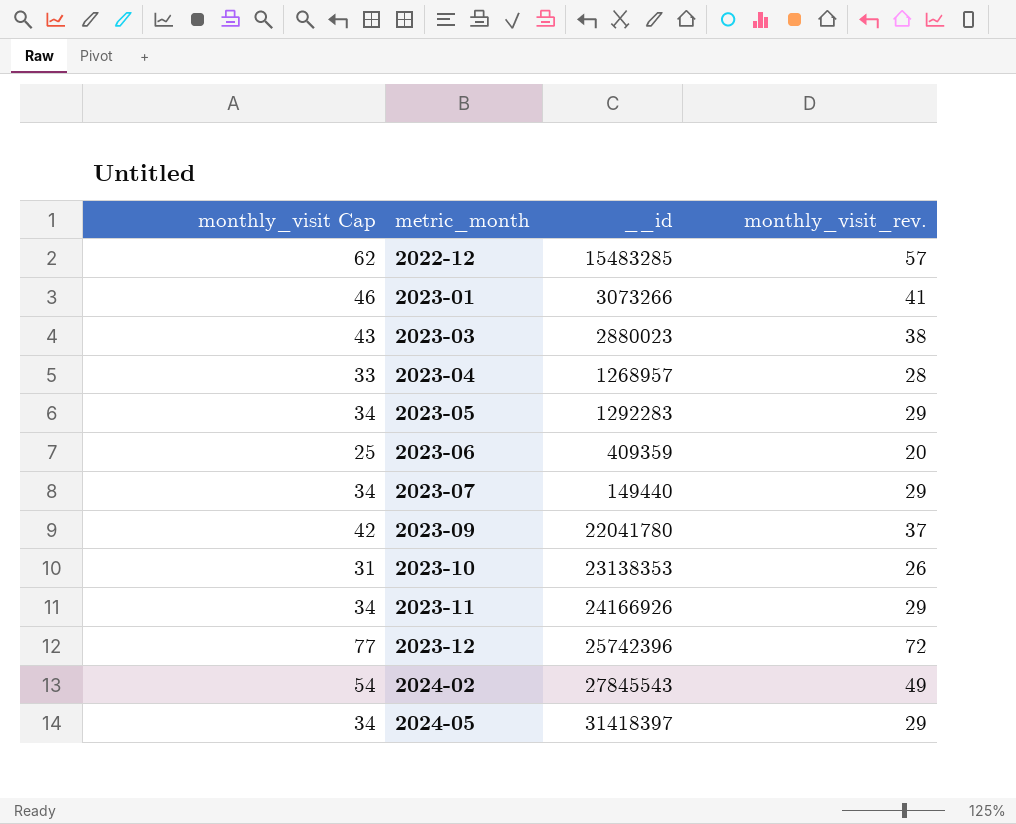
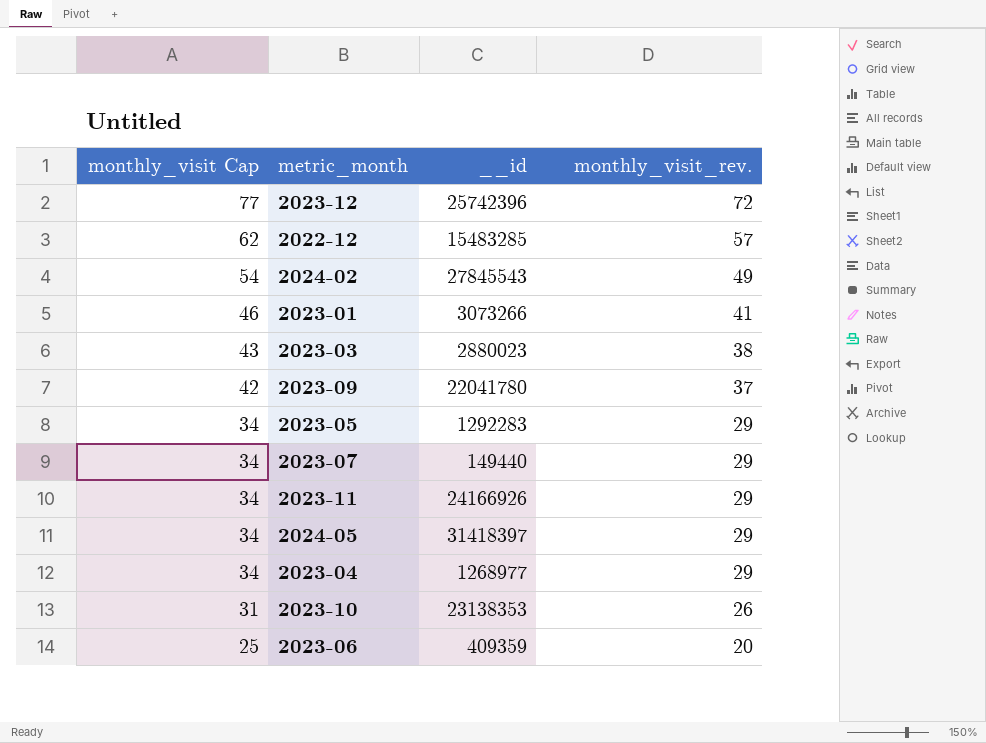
row order: metric_month ascending -> monthly_visit Cap descending
2023-04 | monthly_visit Cap: 33 -> 34
2023-04 | __id: 1268957 -> 1268977
2023-04 | monthly_visit_rev.: 28 -> 29

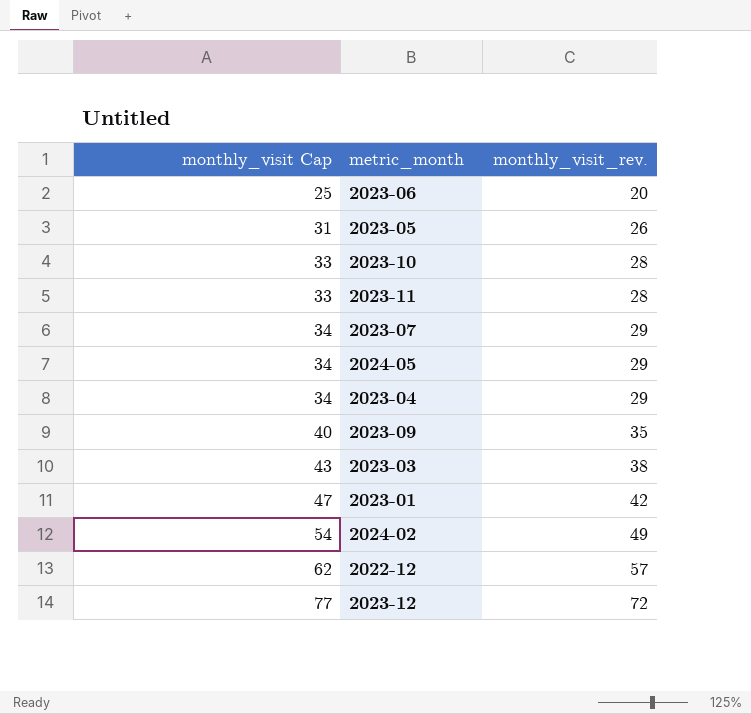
row order: monthly_visit Cap descending -> monthly_visit Cap ascending
column __id | position: 3 -> none
2023-05 | monthly_visit Cap: 34 -> 31
2023-05 | monthly_visit_rev.: 29 -> 26
2023-10 | monthly_visit Cap: 31 -> 33
2023-10 | monthly_visit_rev.: 26 -> 28
2023-11 | monthly_visit Cap: 34 -> 33
2023-11 | monthly_visit_rev.: 29 -> 28
2023-09 | monthly_visit Cap: 42 -> 40
2023-09 | monthly_visit_rev.: 37 -> 35
2023-01 | monthly_visit Cap: 46 -> 47
2023-01 | monthly_visit_rev.: 41 -> 42

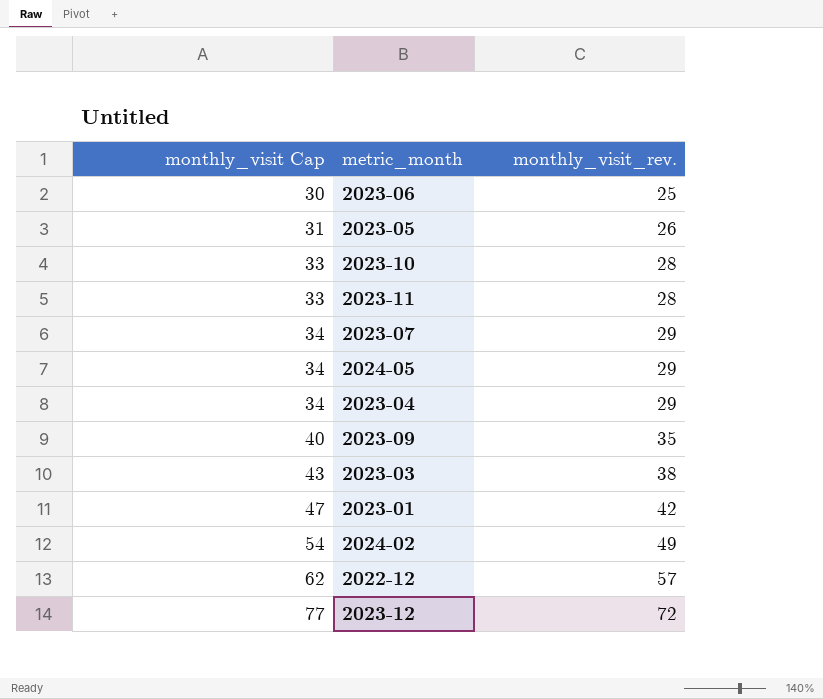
2023-06 | monthly_visit Cap: 25 -> 30
2023-06 | monthly_visit_rev.: 20 -> 25

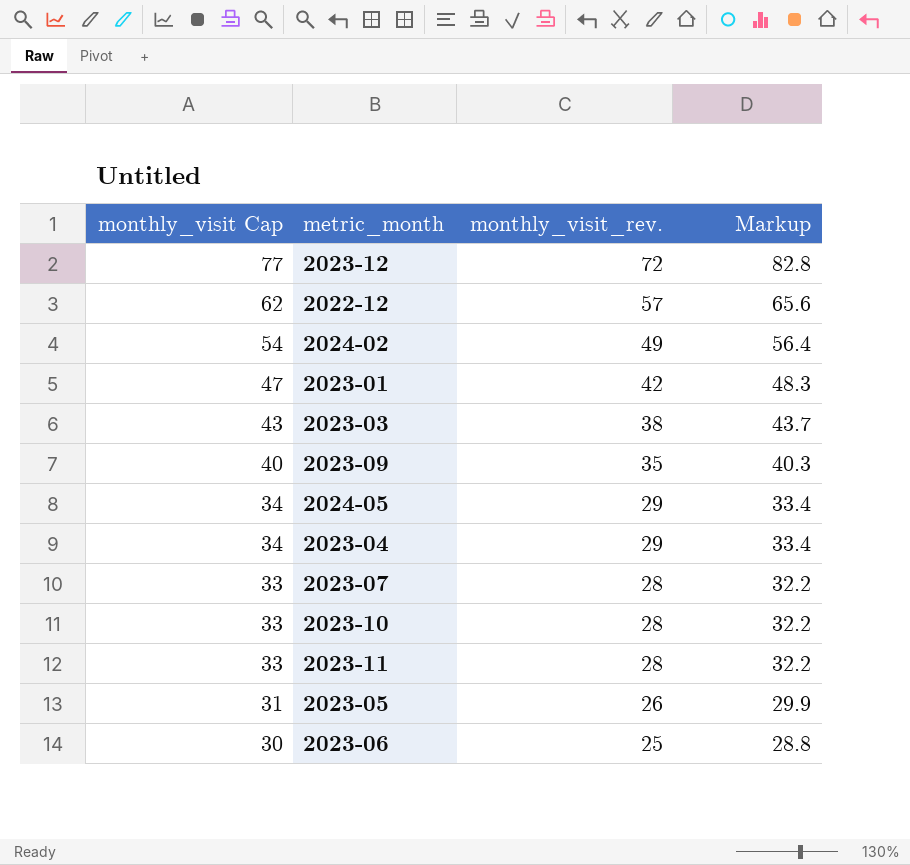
row order: monthly_visit Cap ascending -> monthly_visit Cap descending
column Markup | formula: none -> [monthly_visit_rev.] * 1.15
2023-07 | monthly_visit Cap: 34 -> 33
2023-07 | monthly_visit_rev.: 29 -> 28

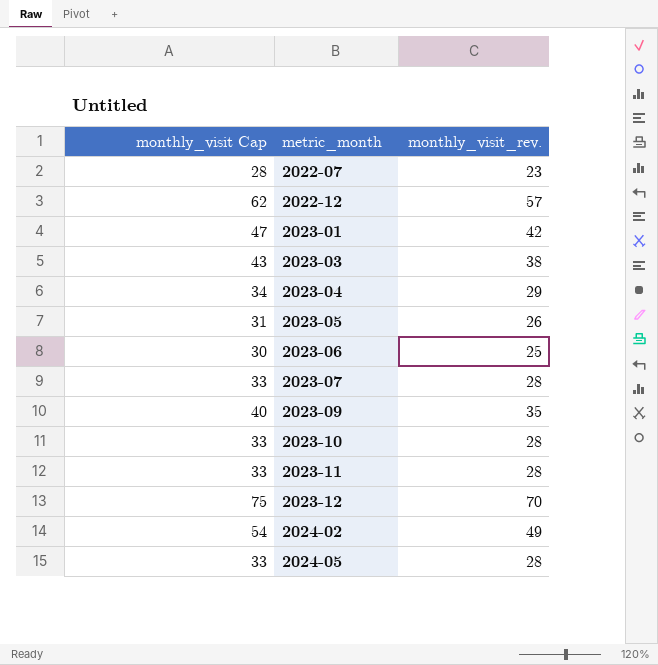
row order: monthly_visit Cap descending -> metric_month ascending
column Markup | formula: [monthly_visit_rev.] * 1.15 -> none
row 2022-07: none -> 28 | 23
2023-12 | monthly_visit Cap: 77 -> 75
2023-12 | monthly_visit_rev.: 72 -> 70
2024-05 | monthly_visit Cap: 34 -> 33
2024-05 | monthly_visit_rev.: 29 -> 28

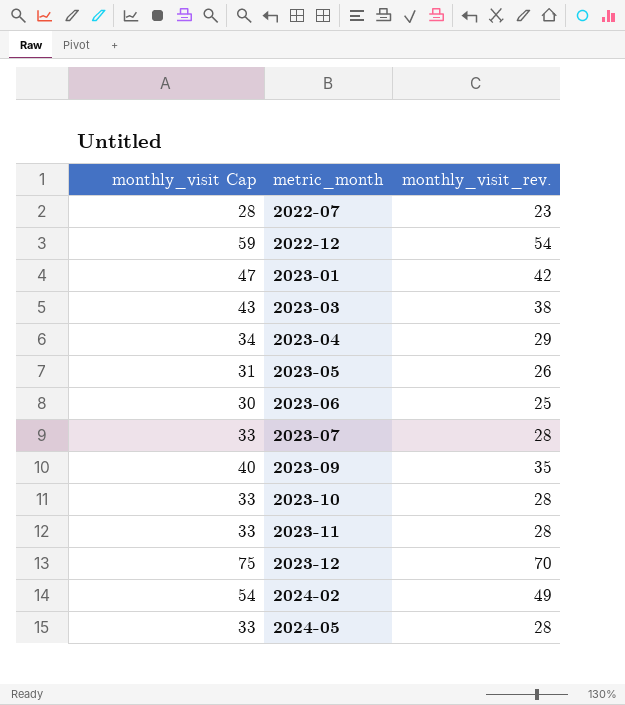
2022-12 | monthly_visit Cap: 62 -> 59
2022-12 | monthly_visit_rev.: 57 -> 54

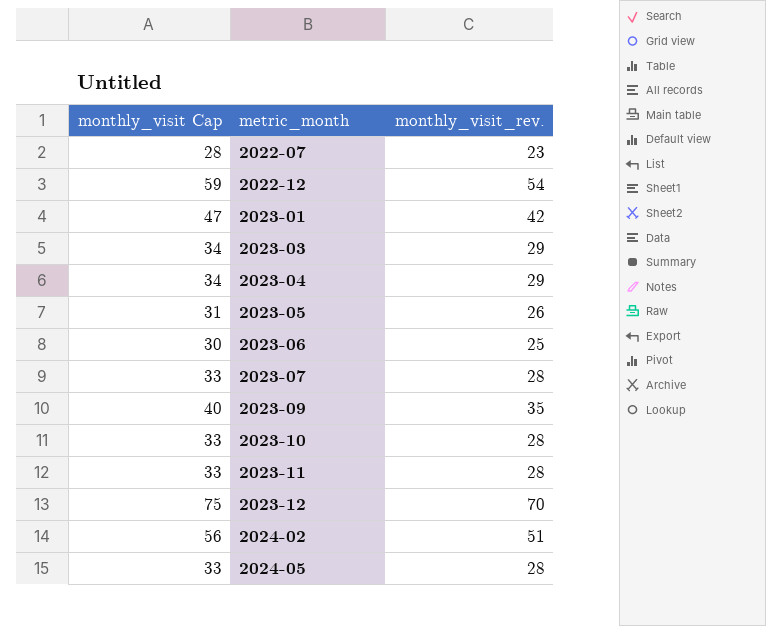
2023-03 | monthly_visit Cap: 43 -> 34
2023-03 | monthly_visit_rev.: 38 -> 29
2024-02 | monthly_visit Cap: 54 -> 56
2024-02 | monthly_visit_rev.: 49 -> 51

